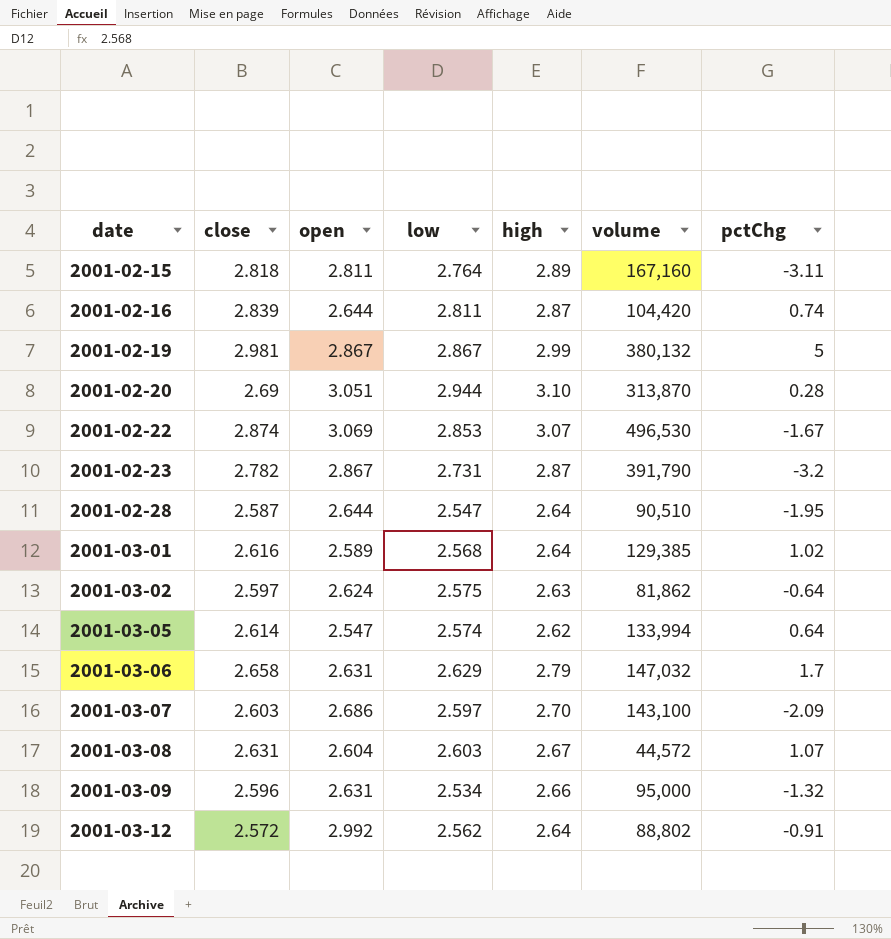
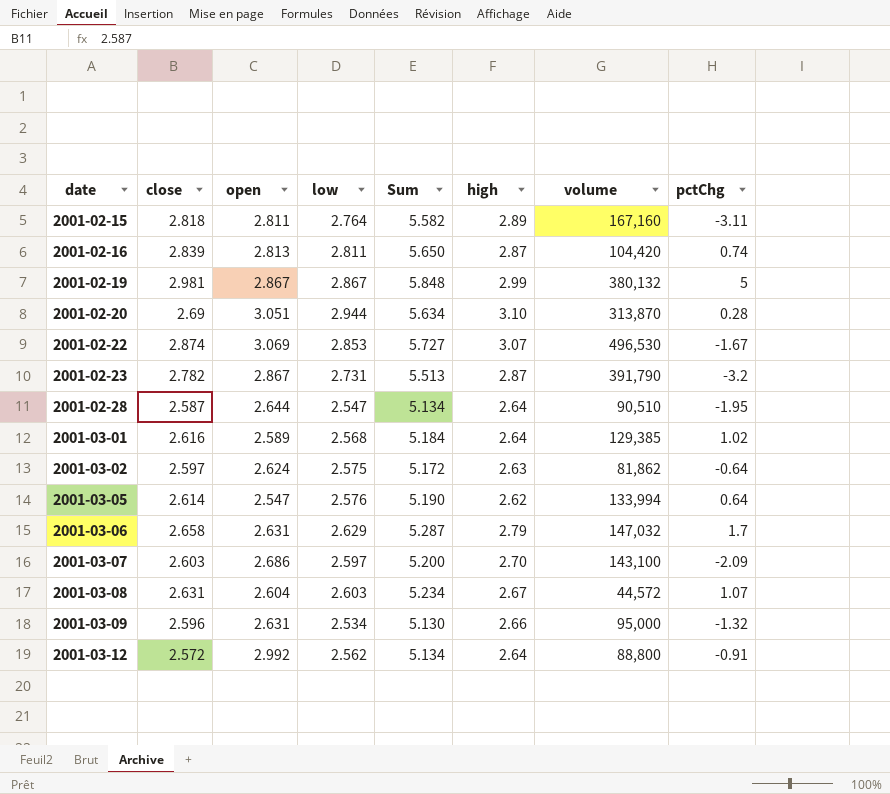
column Sum | formula: none -> [close] + [low]
2001-02-16 | open: 2.644 -> 2.813
2001-03-05 | low: 2.574 -> 2.576
2001-03-12 | volume: 88,802 -> 88,800

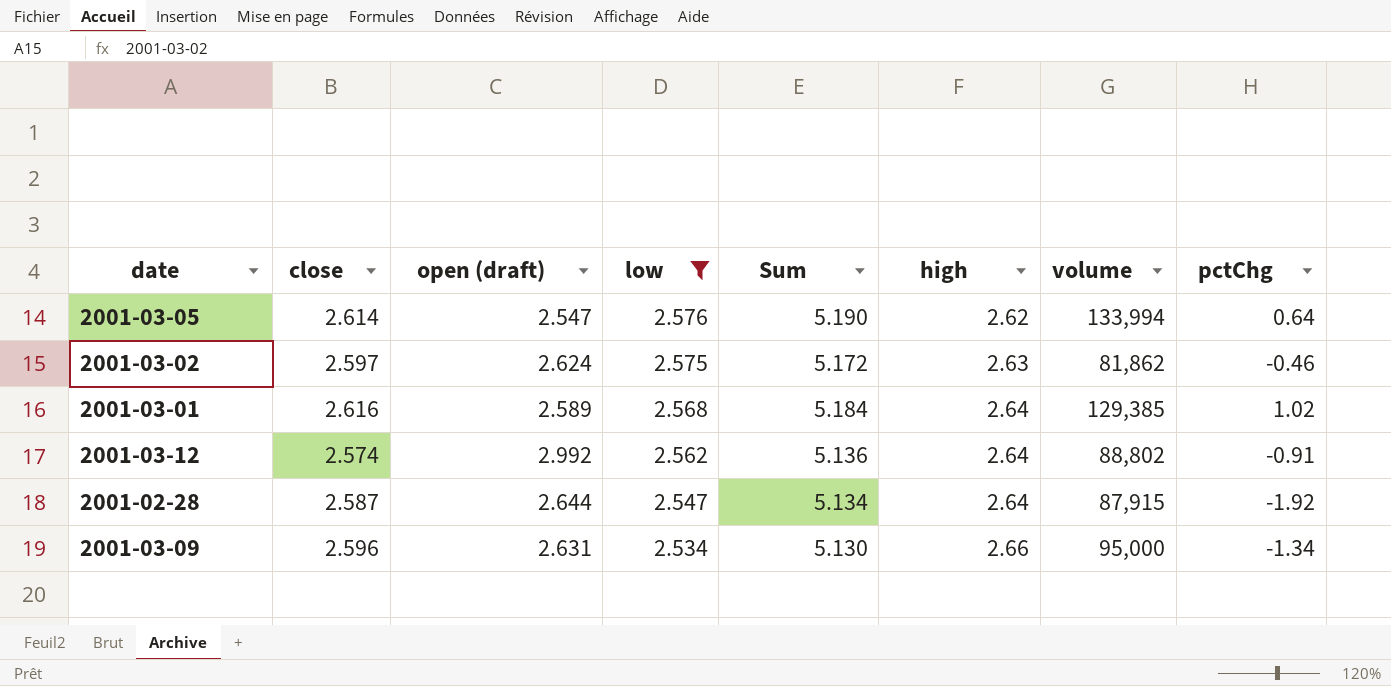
filter: none -> low <= 2.576
row order: date ascending -> low descending
column name: open -> open (draft)
2001-03-02 | pctChg: -0.64 -> -0.46
2001-03-12 | close: 2.572 -> 2.574
2001-03-12 | Sum: 5.134 -> 5.136
2001-03-12 | volume: 88,800 -> 88,802
2001-02-28 | volume: 90,510 -> 87,915
2001-02-28 | pctChg: -1.95 -> -1.92
2001-03-09 | pctChg: -1.32 -> -1.34

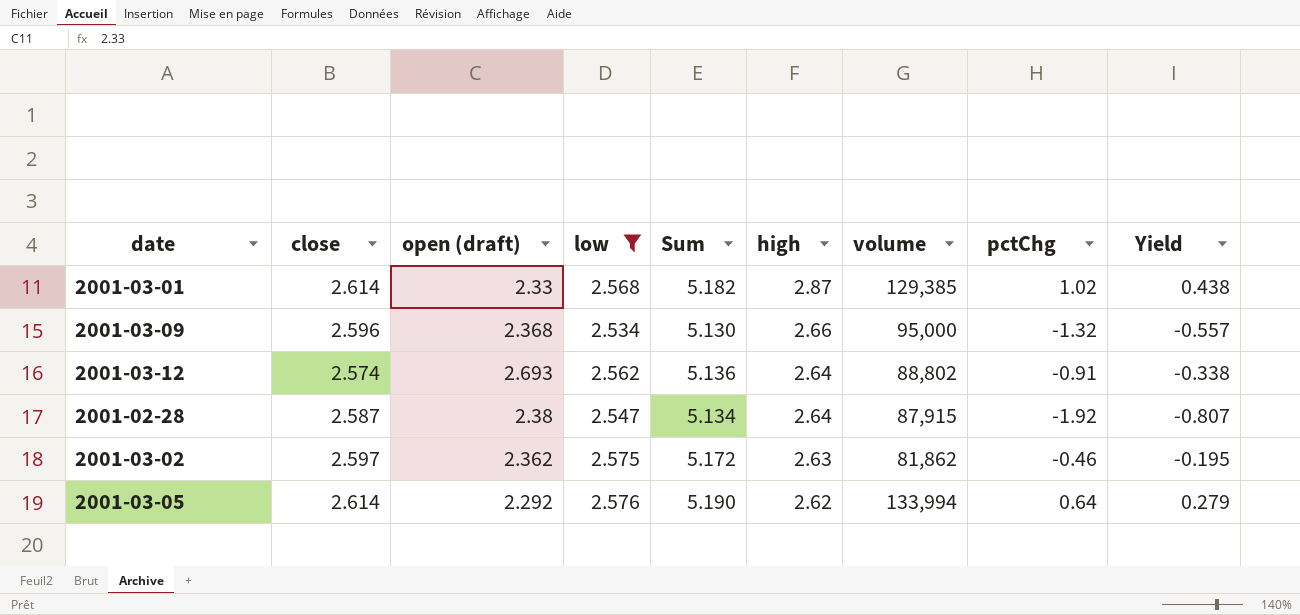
row order: low descending -> high descending
column Yield | formula: none -> [pctChg] / [open (draft)]
2001-03-01 | close: 2.616 -> 2.614
2001-03-01 | open (draft): 2.589 -> 2.33
2001-03-01 | Sum: 5.184 -> 5.182
2001-03-01 | high: 2.64 -> 2.87
2001-03-09 | open (draft): 2.631 -> 2.368
2001-03-09 | pctChg: -1.34 -> -1.32
2001-03-12 | open (draft): 2.992 -> 2.693
2001-02-28 | open (draft): 2.644 -> 2.38
2001-03-02 | open (draft): 2.624 -> 2.362
2001-03-05 | open (draft): 2.547 -> 2.292

